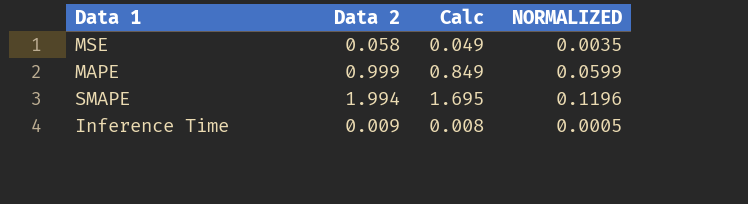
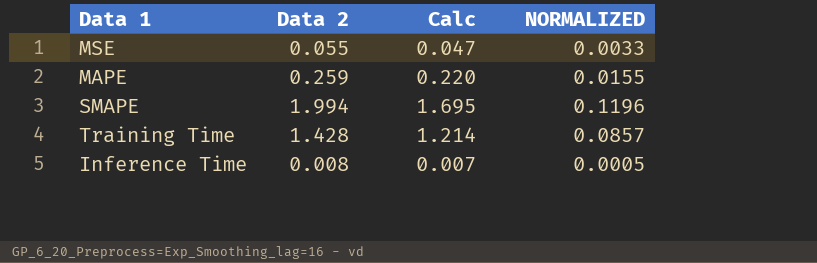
MSE | Data 2: 0.058 -> 0.055
MSE | Calc: 0.049 -> 0.047
MSE | NORMALIZED: 0.0035 -> 0.0033
MAPE | Data 2: 0.999 -> 0.259
MAPE | Calc: 0.849 -> 0.220
MAPE | NORMALIZED: 0.0599 -> 0.0155
row Training Time: none -> 1.428 | 1.214 | 0.0857
Inference Time | Data 2: 0.009 -> 0.008
Inference Time | Calc: 0.008 -> 0.007

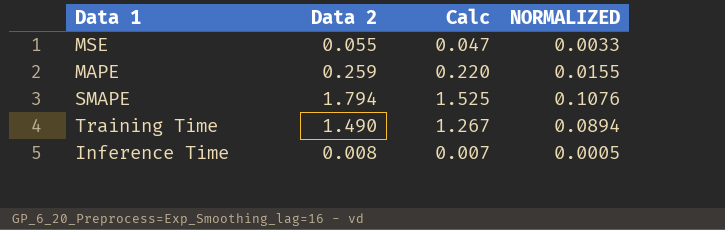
SMAPE | Data 2: 1.994 -> 1.794
SMAPE | Calc: 1.695 -> 1.525
SMAPE | NORMALIZED: 0.1196 -> 0.1076
Training Time | Data 2: 1.428 -> 1.490
Training Time | Calc: 1.214 -> 1.267
Training Time | NORMALIZED: 0.0857 -> 0.0894

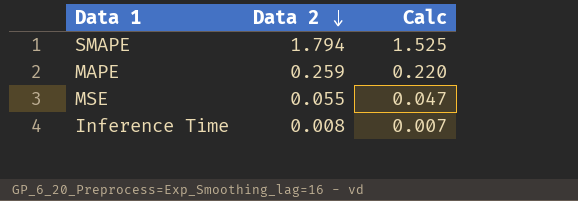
row order: none -> Data 2 descending
column NORMALIZED | formula: [Data 2] * 0.06 -> none
row Training Time: 1.490 | 1.267 | 0.0894 -> none

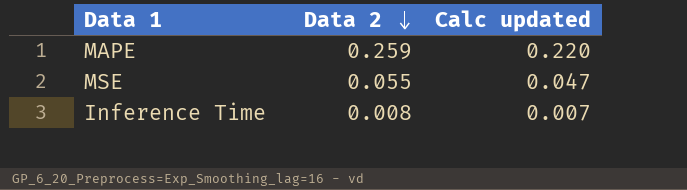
column name: Calc -> Calc updated
row SMAPE: 1.794 | 1.525 -> none

